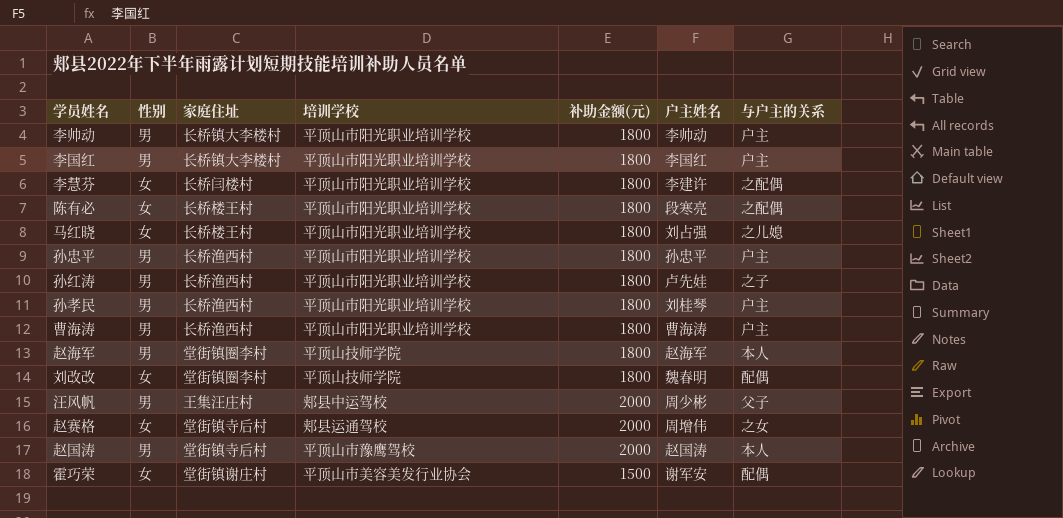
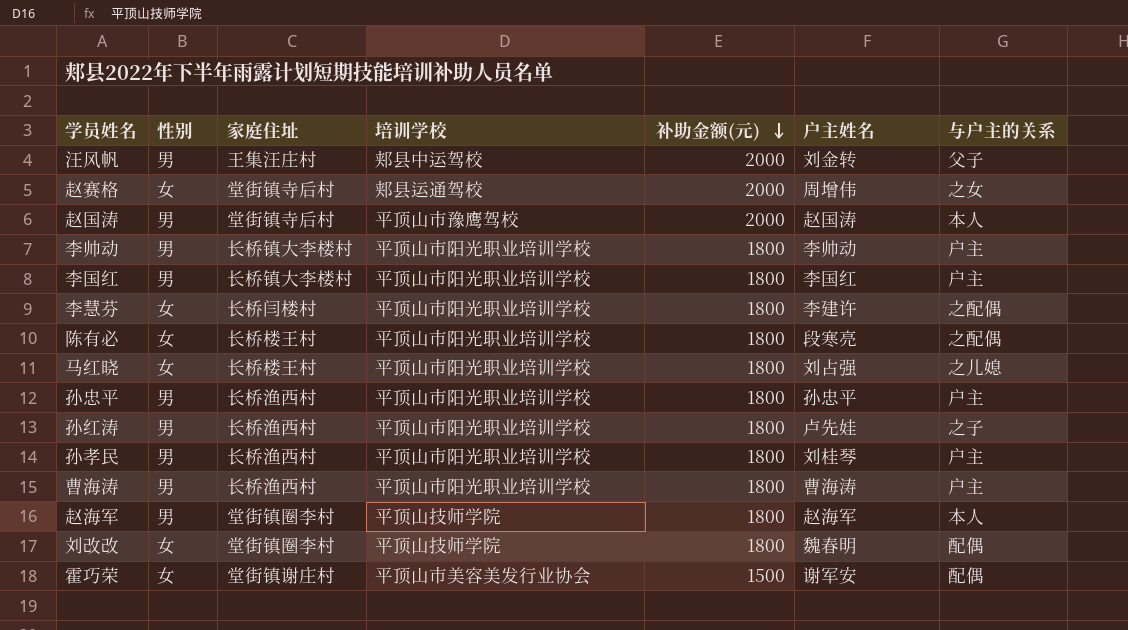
row order: none -> 补助金额(元) descending
汪风帆 | 户主姓名: 周少彬 -> 刘金转

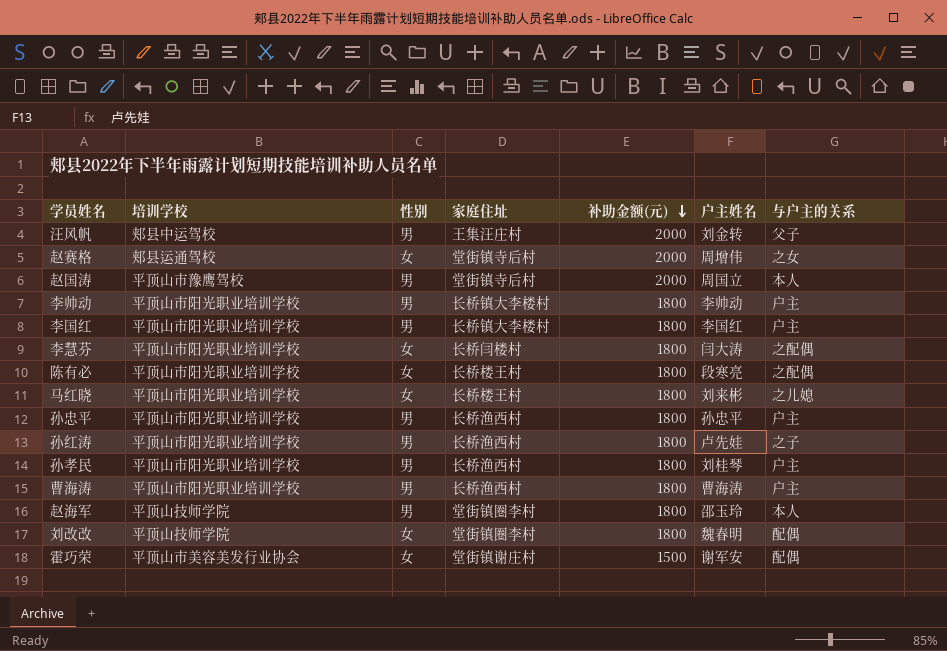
column 培训学校 | position: 4 -> 2
赵国涛 | 户主姓名: 赵国涛 -> 周国立
李慧芬 | 户主姓名: 李建许 -> 闫大涛
马红晓 | 户主姓名: 刘占强 -> 刘来彬
赵海军 | 户主姓名: 赵海军 -> 邵玉玲

